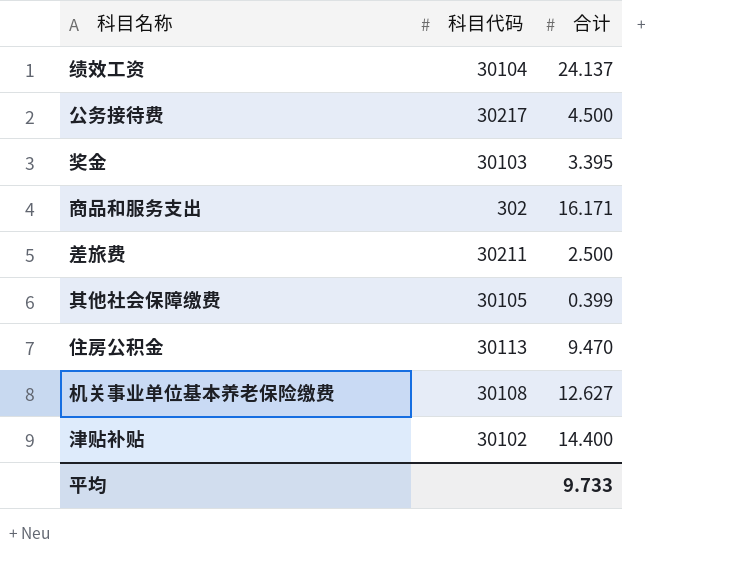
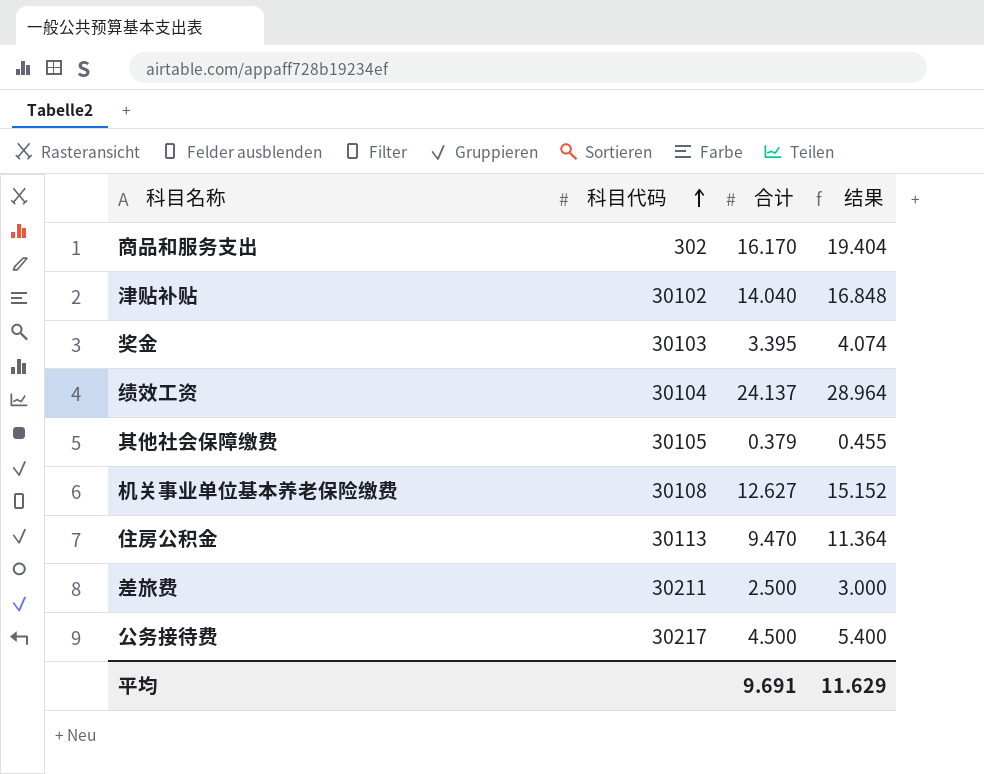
row order: none -> 科目代码 ascending
column 结果 | formula: none -> [合计] * 1.2
商品和服务支出 | 合计: 16.171 -> 16.170
津贴补贴 | 合计: 14.400 -> 14.040
其他社会保障缴费 | 合计: 0.399 -> 0.379
平均 | 合计: 9.733 -> 9.691

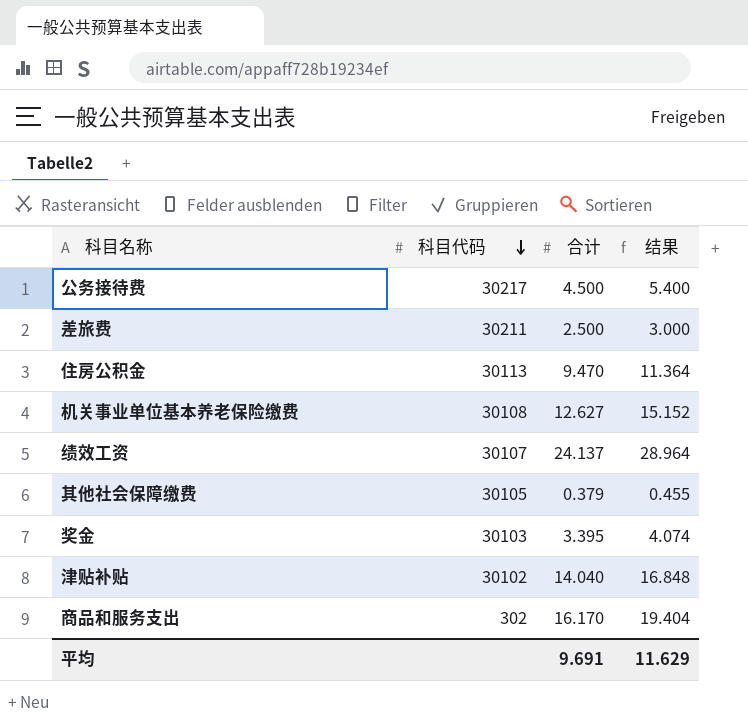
row order: 科目代码 ascending -> 科目代码 descending
绩效工资 | 科目代码: 30104 -> 30107

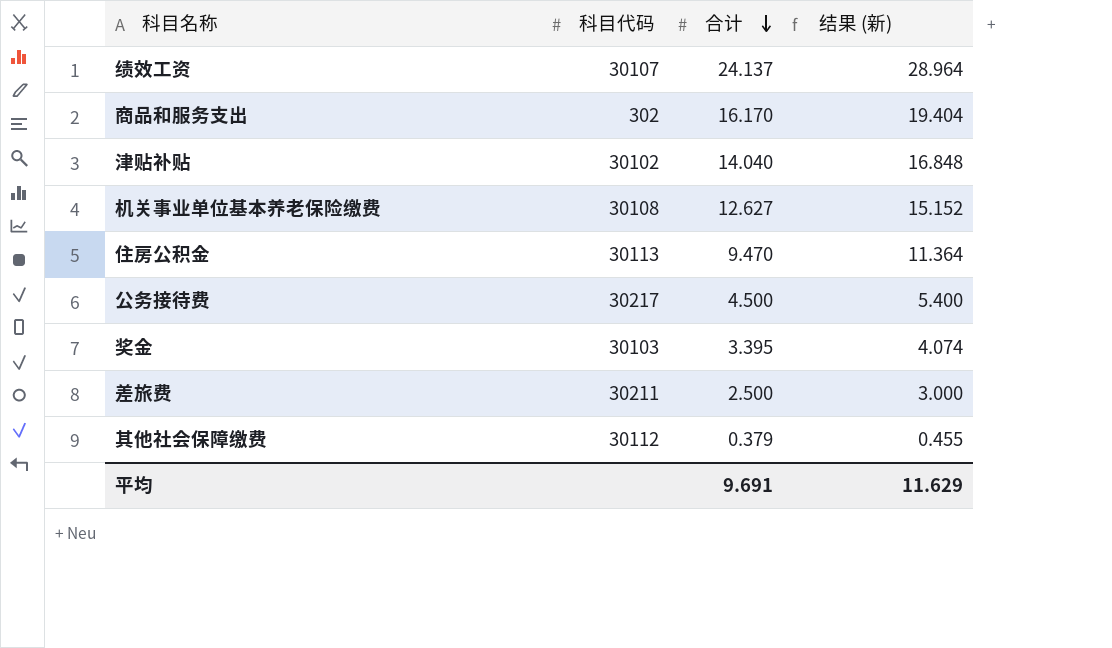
row order: 科目代码 descending -> 合计 descending
column name: 结果 -> 结果 (新)
其他社会保障缴费 | 科目代码: 30105 -> 30112

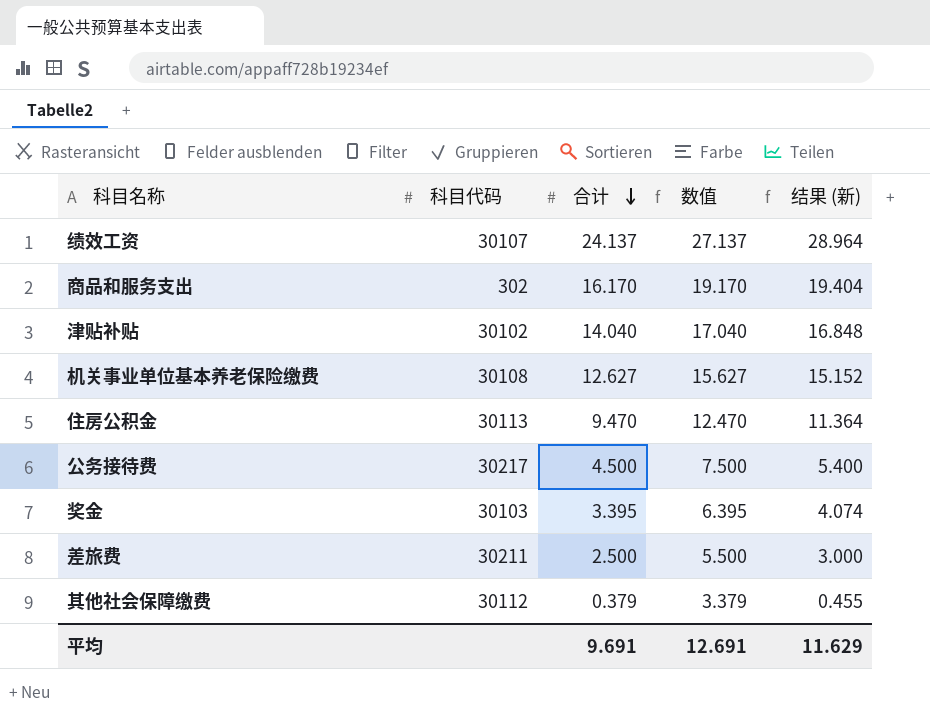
column 数值 | formula: none -> [合计] + 3

